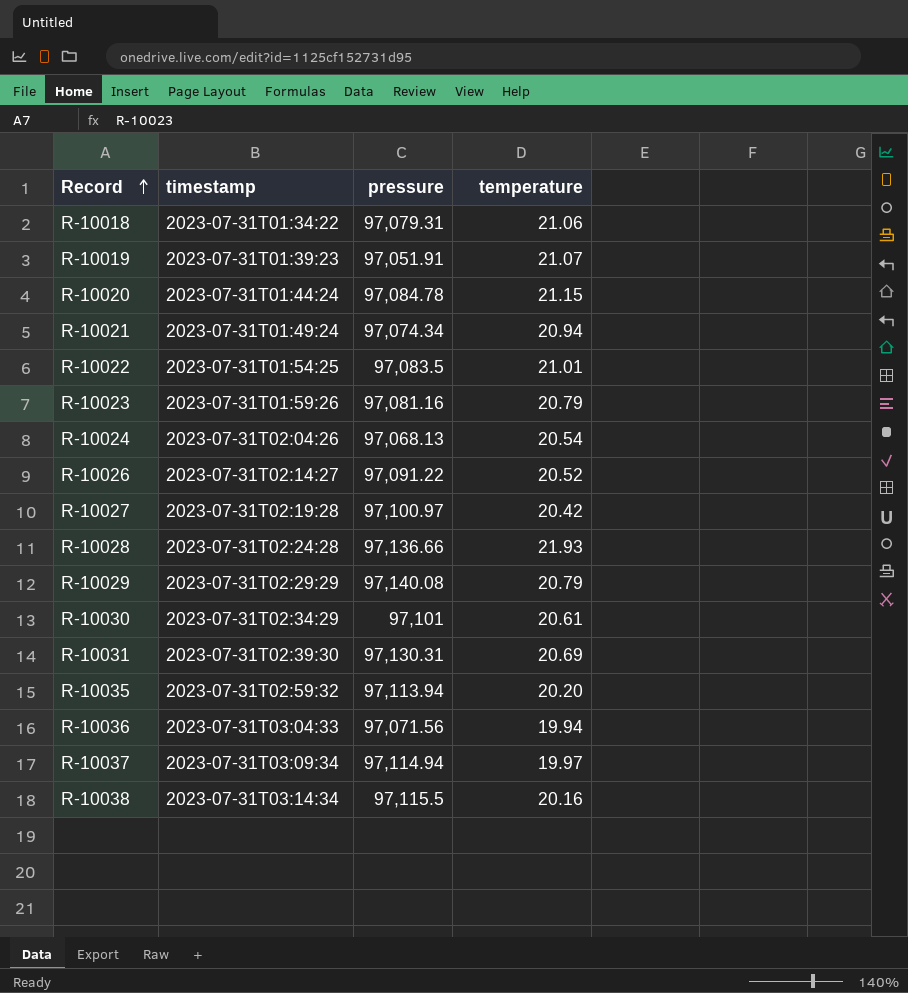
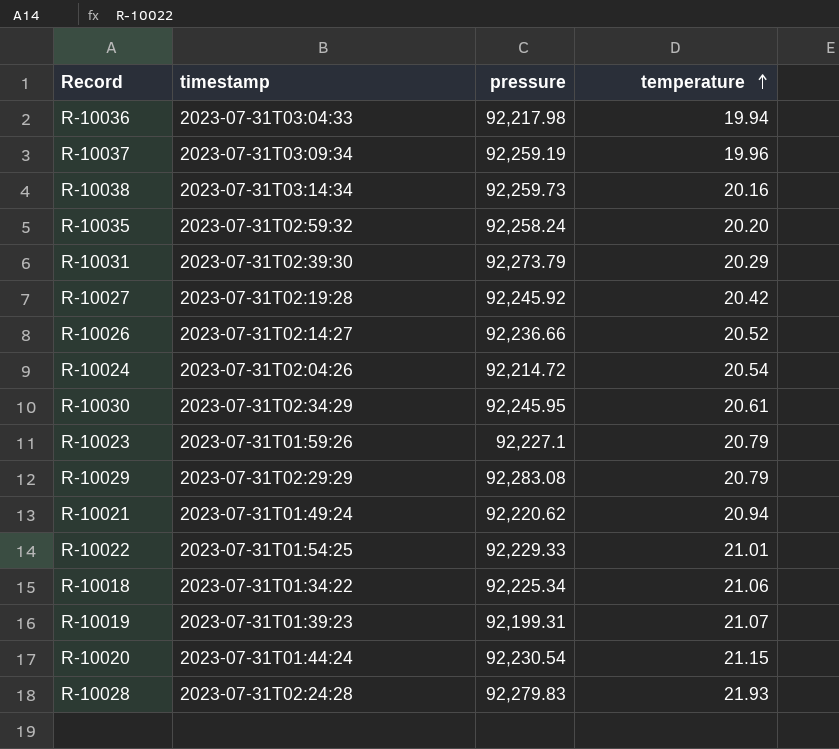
row order: Record ascending -> temperature ascending
R-10036 | pressure: 97,071.56 -> 92,217.98
R-10037 | pressure: 97,114.94 -> 92,259.19
R-10037 | temperature: 19.97 -> 19.96
R-10038 | pressure: 97,115.5 -> 92,259.73
R-10035 | pressure: 97,113.94 -> 92,258.24
R-10031 | pressure: 97,130.31 -> 92,273.79
R-10031 | temperature: 20.69 -> 20.29
R-10027 | pressure: 97,100.97 -> 92,245.92
R-10026 | pressure: 97,091.22 -> 92,236.66
R-10024 | pressure: 97,068.13 -> 92,214.72
R-10030 | pressure: 97,101 -> 92,245.95
R-10023 | pressure: 97,081.16 -> 92,227.1
R-10029 | pressure: 97,140.08 -> 92,283.08
R-10021 | pressure: 97,074.34 -> 92,220.62
R-10022 | pressure: 97,083.5 -> 92,229.33
R-10018 | pressure: 97,079.31 -> 92,225.34
R-10019 | pressure: 97,051.91 -> 92,199.31
R-10020 | pressure: 97,084.78 -> 92,230.54
R-10028 | pressure: 97,136.66 -> 92,279.83

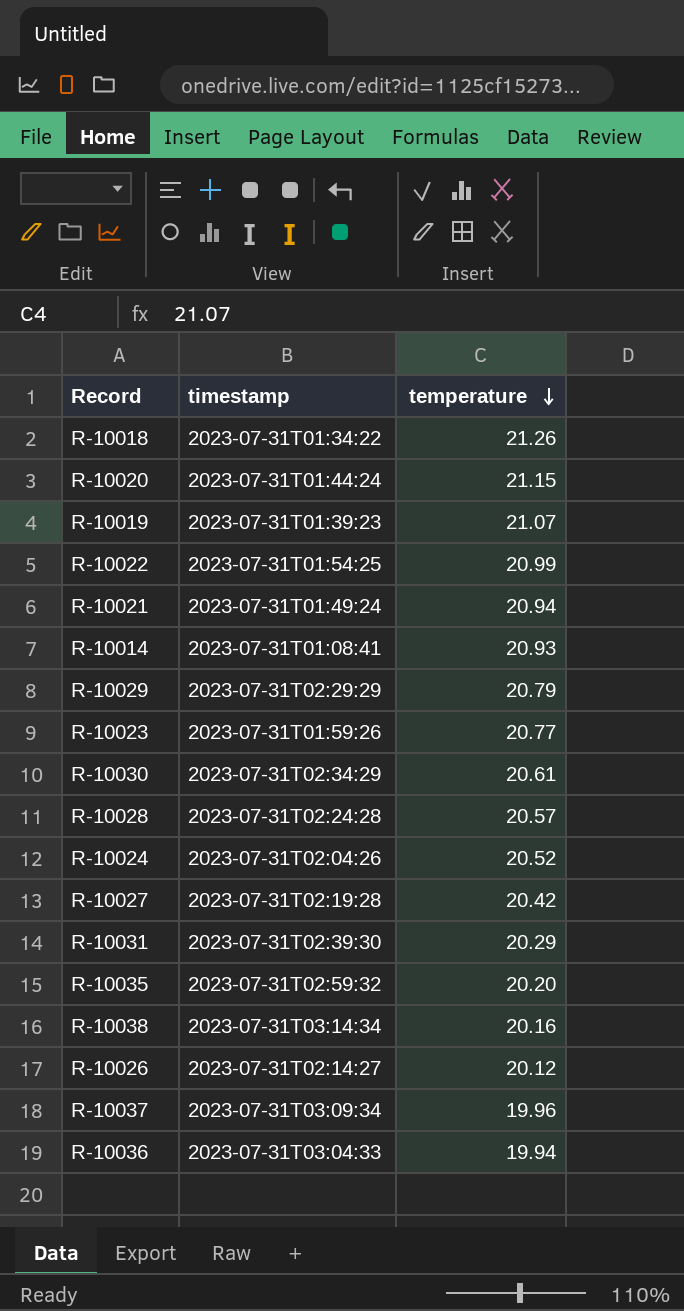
row order: temperature ascending -> temperature descending
column pressure | position: 3 -> none
R-10018 | temperature: 21.06 -> 21.26
R-10022 | temperature: 21.01 -> 20.99
row R-10014: none -> 2023-07-31T01:08:41 | 20.93
R-10023 | temperature: 20.79 -> 20.77
R-10028 | temperature: 21.93 -> 20.57
R-10024 | temperature: 20.54 -> 20.52
R-10026 | temperature: 20.52 -> 20.12

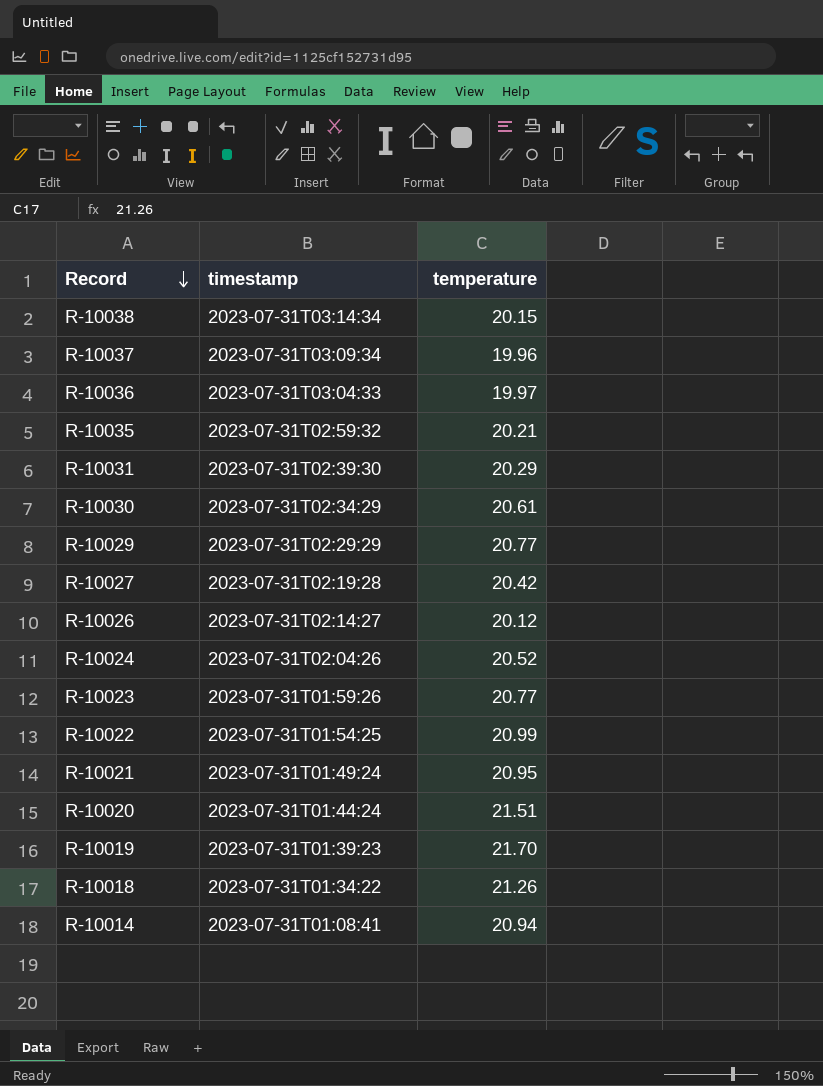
row order: temperature descending -> Record descending
row R-10028: 2023-07-31T02:24:28 | 20.57 -> none
R-10038 | temperature: 20.16 -> 20.15
R-10036 | temperature: 19.94 -> 19.97
R-10035 | temperature: 20.20 -> 20.21
R-10029 | temperature: 20.79 -> 20.77
R-10021 | temperature: 20.94 -> 20.95
R-10020 | temperature: 21.15 -> 21.51
R-10019 | temperature: 21.07 -> 21.70
R-10014 | temperature: 20.93 -> 20.94

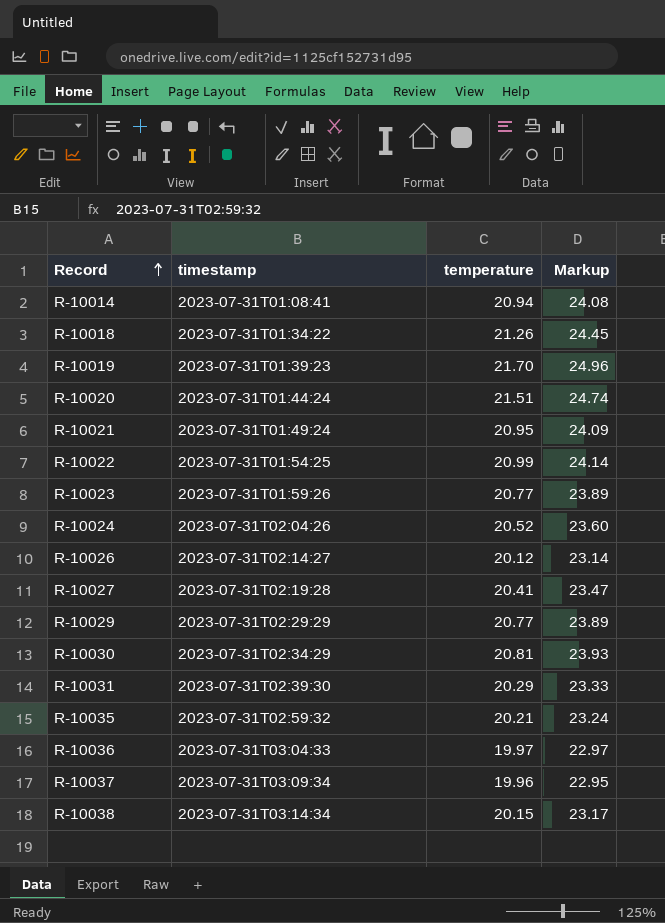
row order: Record descending -> Record ascending
column Markup | formula: none -> [temperature] * 1.15
R-10027 | temperature: 20.42 -> 20.41
R-10030 | temperature: 20.61 -> 20.81

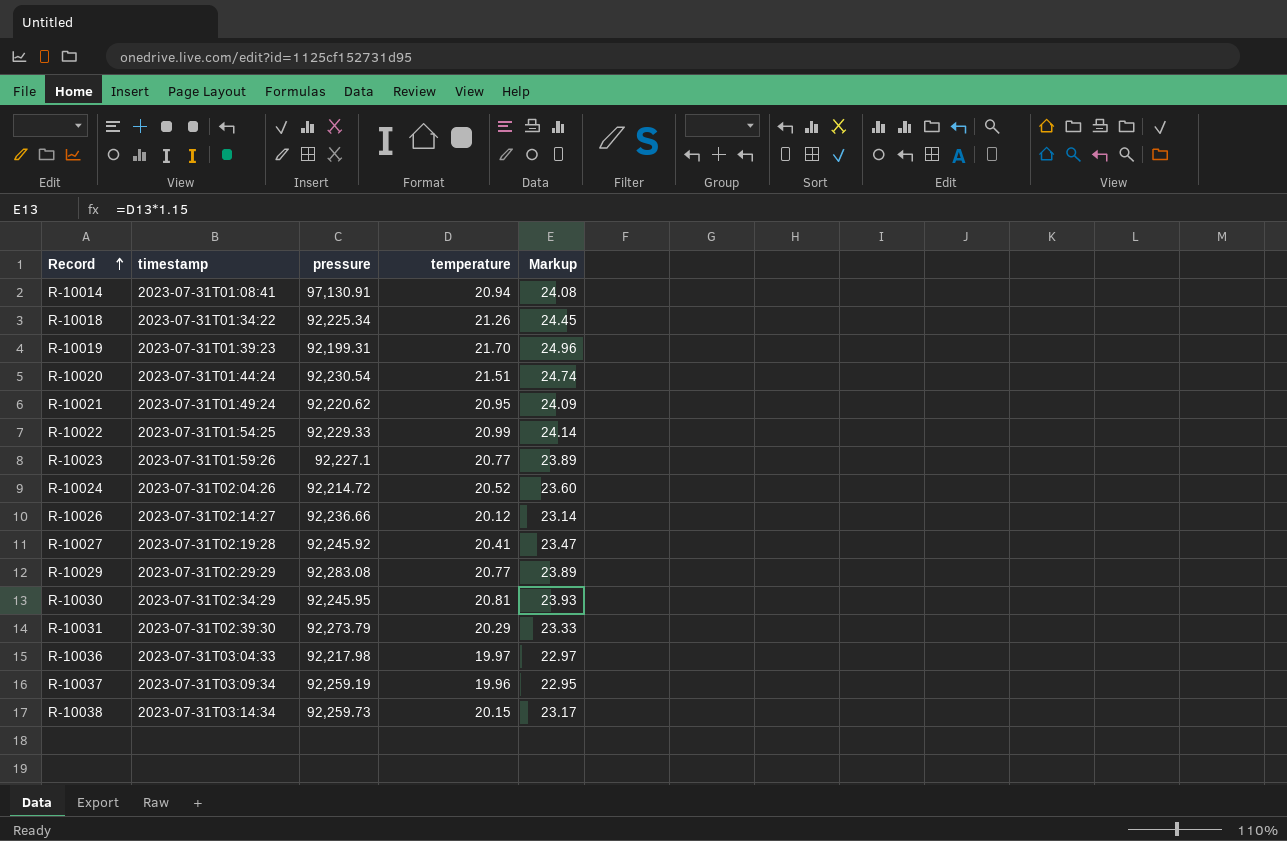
column pressure | position: none -> 3
row R-10035: 2023-07-31T02:59:32 | 20.21 | 23.24 -> none

